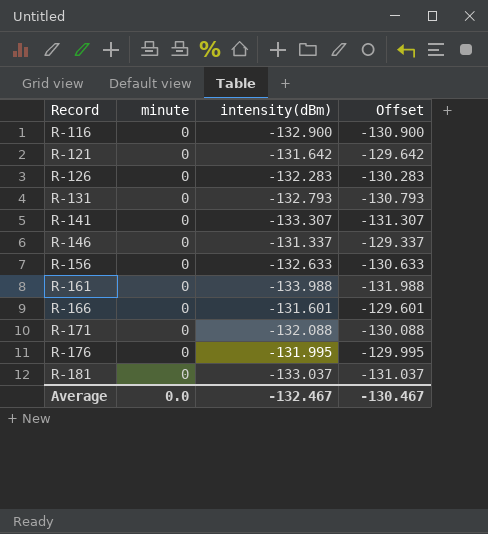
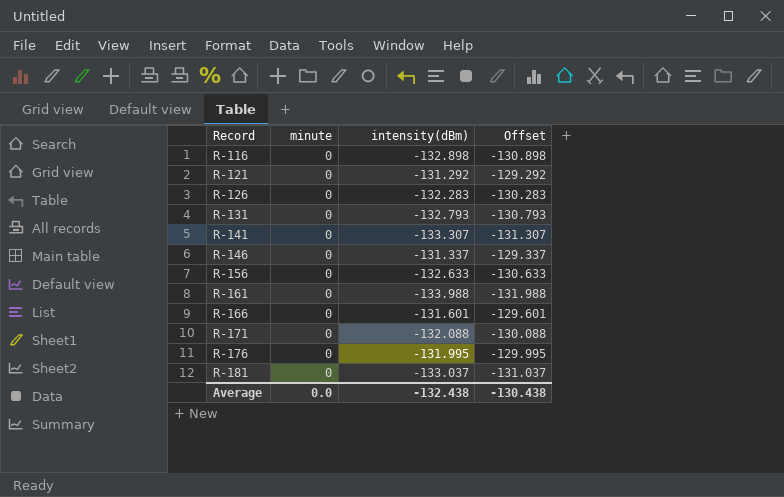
R-116 | intensity(dBm): -132.900 -> -132.898
R-116 | Offset: -130.900 -> -130.898
R-121 | intensity(dBm): -131.642 -> -131.292
R-121 | Offset: -129.642 -> -129.292
Average | intensity(dBm): -132.467 -> -132.438
Average | Offset: -130.467 -> -130.438

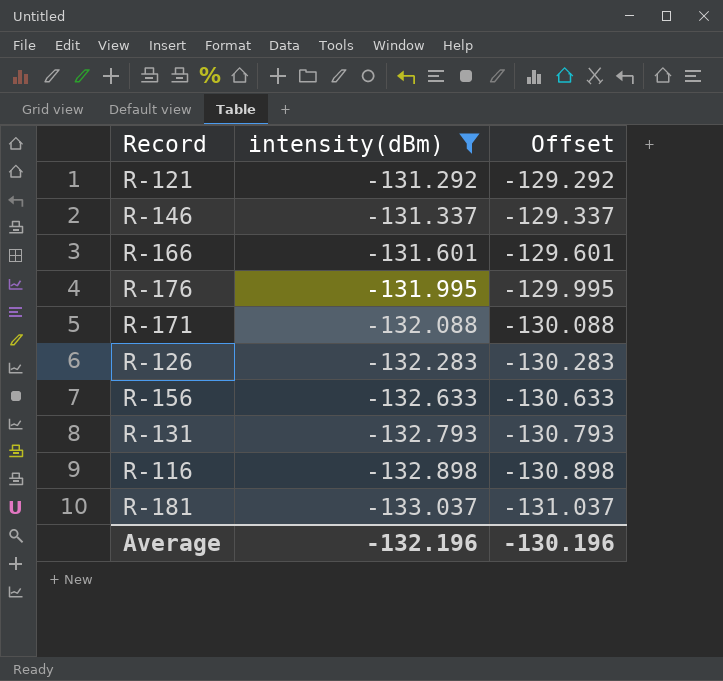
filter: none -> intensity(dBm) >= -133.037
row order: Record ascending -> intensity(dBm) descending
column minute | position: 2 -> none
Average | intensity(dBm): -132.438 -> -132.196
Average | Offset: -130.438 -> -130.196

